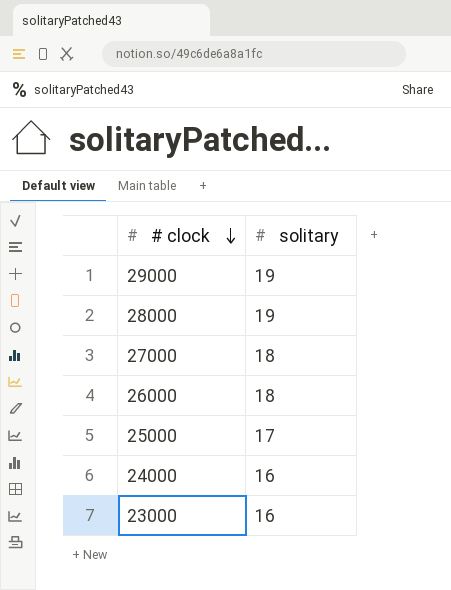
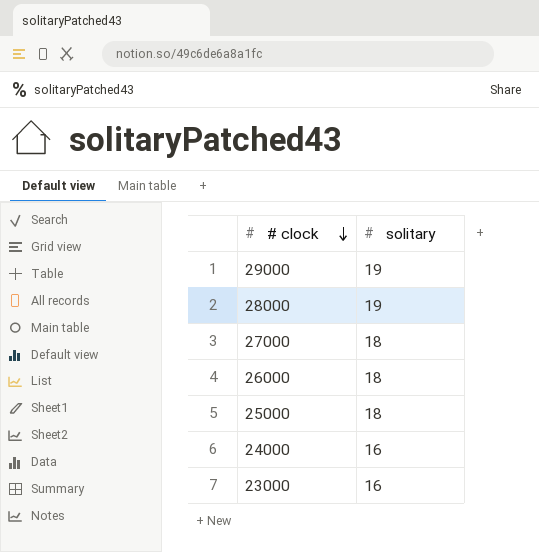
25000 | solitary: 17 -> 18

